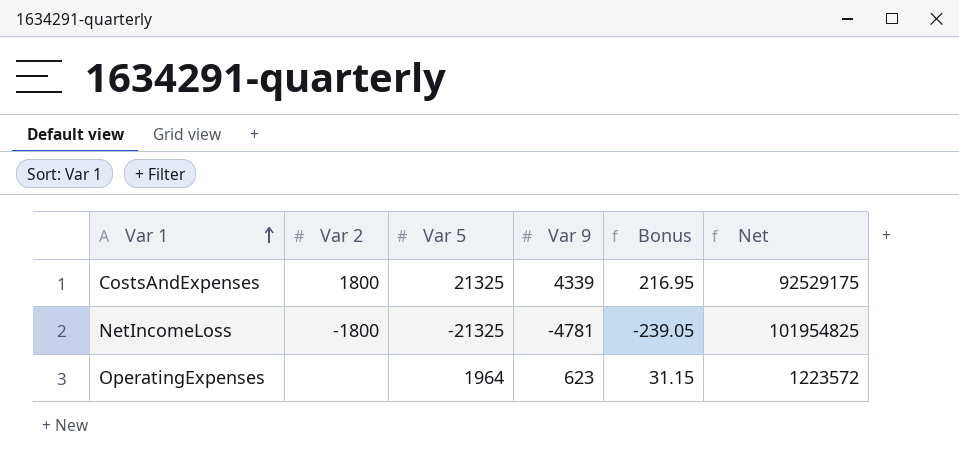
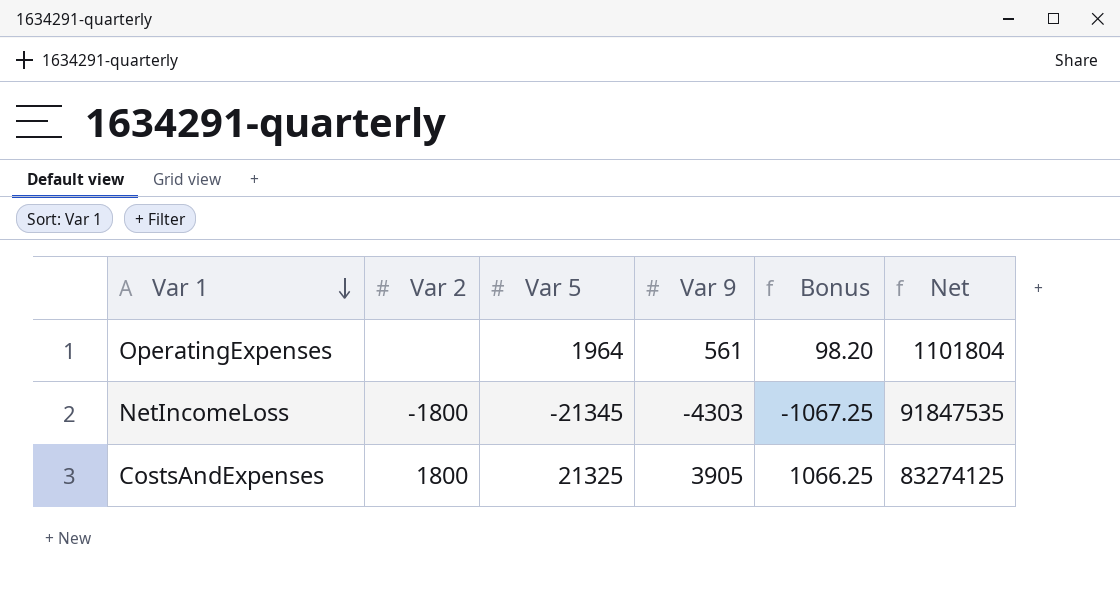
row order: Var 1 ascending -> Var 1 descending
column Bonus | formula: [Var 9] * 0.05 -> [Var 5] * 0.05
OperatingExpenses | Var 9: 623 -> 561
OperatingExpenses | Net: 1223572 -> 1101804
NetIncomeLoss | Var 5: -21325 -> -21345
NetIncomeLoss | Var 9: -4781 -> -4303
NetIncomeLoss | Net: 101954825 -> 91847535
CostsAndExpenses | Var 9: 4339 -> 3905
CostsAndExpenses | Net: 92529175 -> 83274125

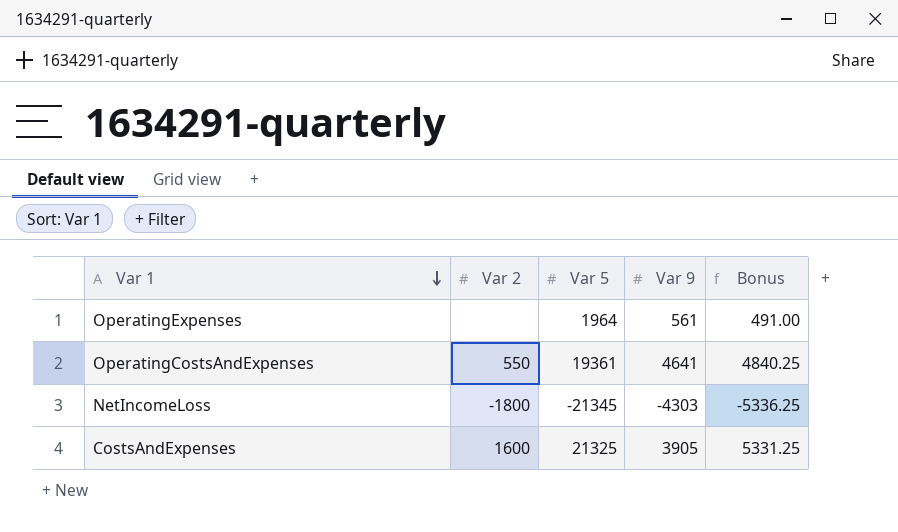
column Net | formula: [Var 5] * [Var 9] -> none
column Bonus | formula: [Var 5] * 0.05 -> [Var 5] * 0.25
row OperatingCostsAndExpenses: none -> 550 | 19361 | 4641 | 4840.25
CostsAndExpenses | Var 2: 1800 -> 1600

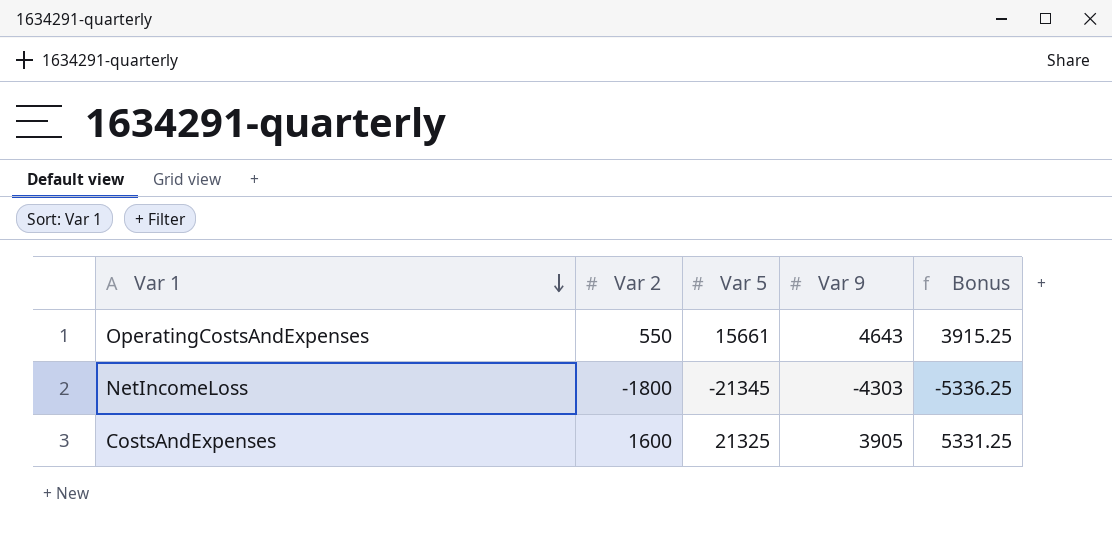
row OperatingExpenses: none | 1964 | 561 | 491.00 -> none
OperatingCostsAndExpenses | Var 5: 19361 -> 15661
OperatingCostsAndExpenses | Var 9: 4641 -> 4643
OperatingCostsAndExpenses | Bonus: 4840.25 -> 3915.25

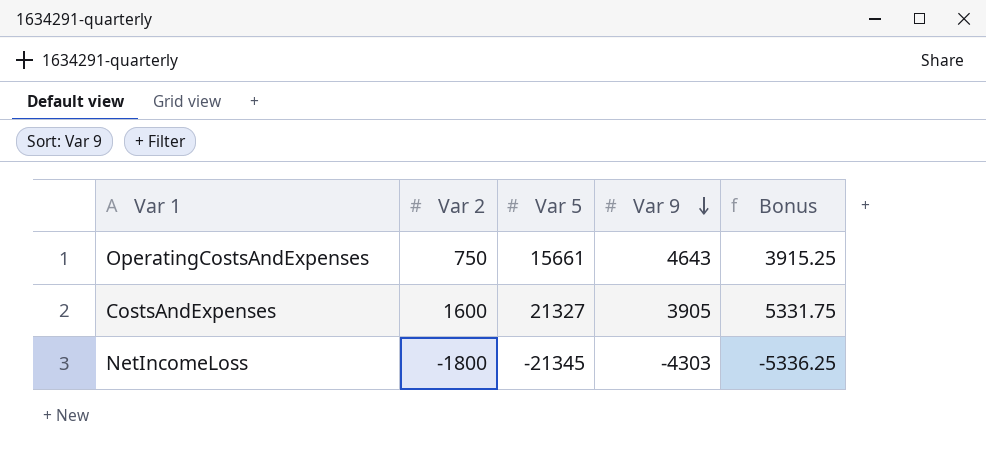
row order: Var 1 descending -> Var 9 descending
OperatingCostsAndExpenses | Var 2: 550 -> 750
CostsAndExpenses | Var 5: 21325 -> 21327
CostsAndExpenses | Bonus: 5331.25 -> 5331.75

